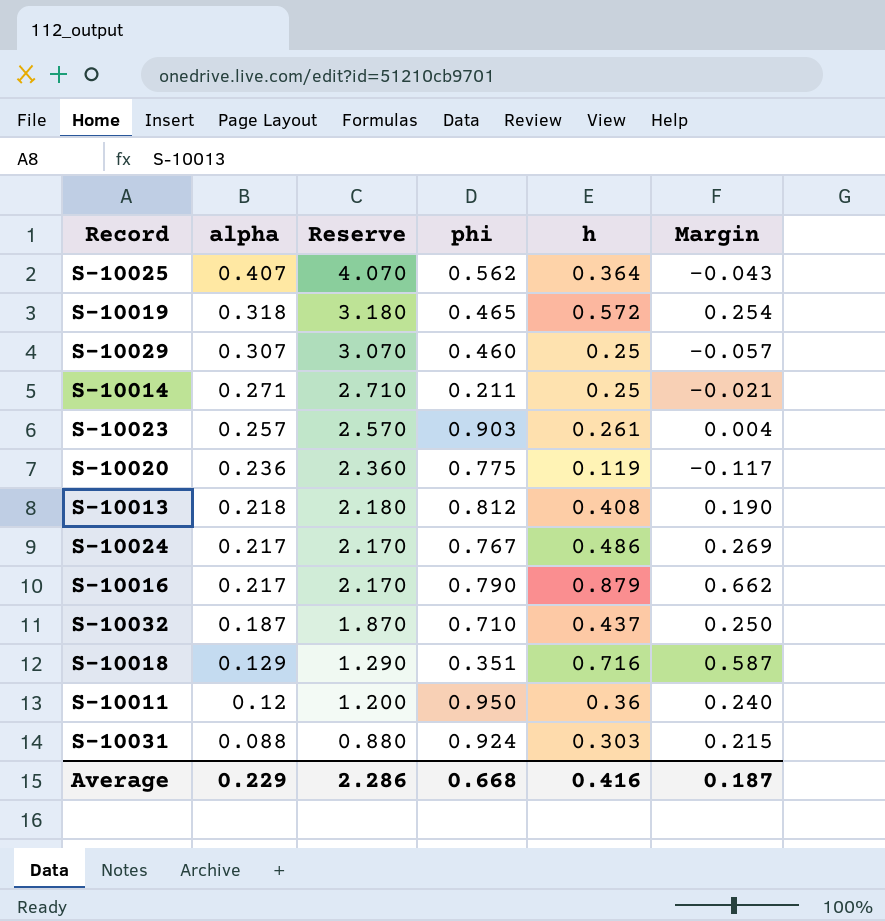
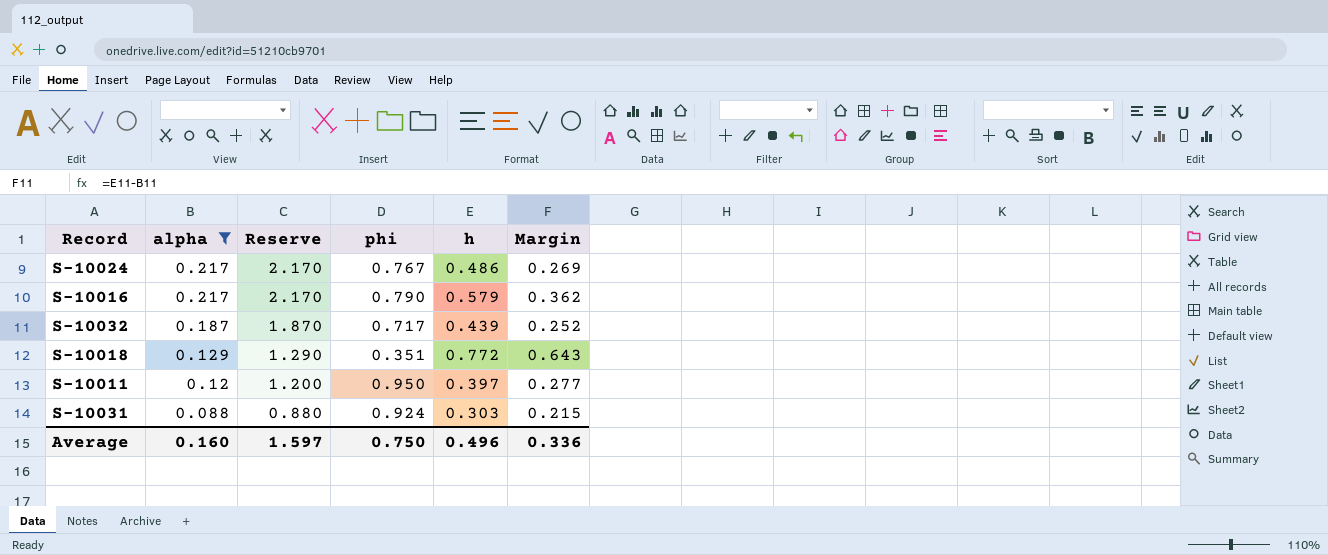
filter: none -> alpha <= 0.217
S-10016 | h: 0.879 -> 0.579
S-10016 | Margin: 0.662 -> 0.362
S-10032 | phi: 0.710 -> 0.717
S-10032 | h: 0.437 -> 0.439
S-10032 | Margin: 0.250 -> 0.252
S-10018 | h: 0.716 -> 0.772
S-10018 | Margin: 0.587 -> 0.643
S-10011 | h: 0.36 -> 0.397
S-10011 | Margin: 0.240 -> 0.277
Average | alpha: 0.229 -> 0.160
Average | Reserve: 2.286 -> 1.597
Average | phi: 0.668 -> 0.750
Average | h: 0.416 -> 0.496
Average | Margin: 0.187 -> 0.336

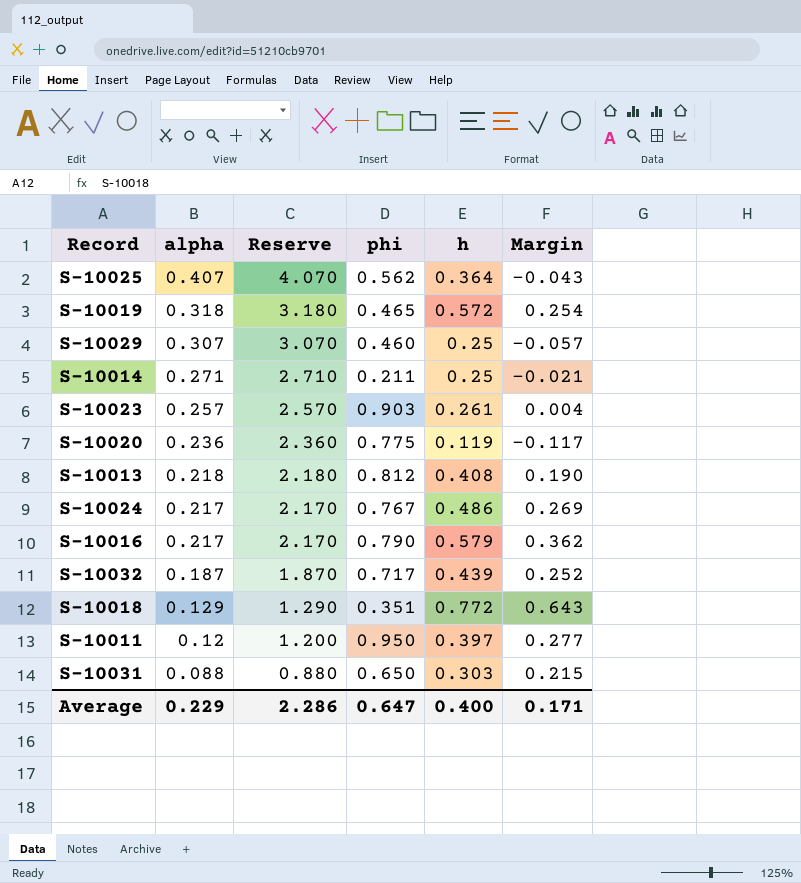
filter: alpha <= 0.217 -> none
S-10031 | phi: 0.924 -> 0.650
Average | alpha: 0.160 -> 0.229
Average | Reserve: 1.597 -> 2.286
Average | phi: 0.750 -> 0.647
Average | h: 0.496 -> 0.400
Average | Margin: 0.336 -> 0.171

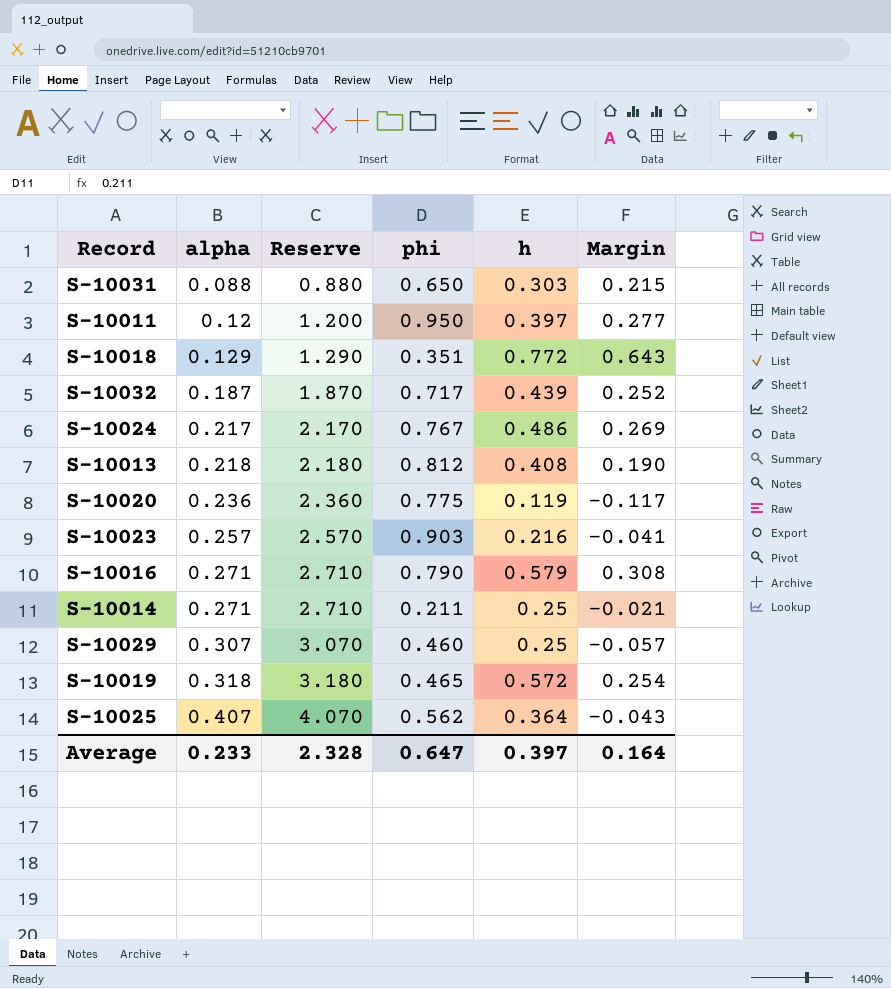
row order: alpha descending -> alpha ascending
S-10023 | h: 0.261 -> 0.216
S-10023 | Margin: 0.004 -> -0.041
S-10016 | alpha: 0.217 -> 0.271
S-10016 | Reserve: 2.170 -> 2.710
S-10016 | Margin: 0.362 -> 0.308
Average | alpha: 0.229 -> 0.233
Average | Reserve: 2.286 -> 2.328
Average | h: 0.400 -> 0.397
Average | Margin: 0.171 -> 0.164

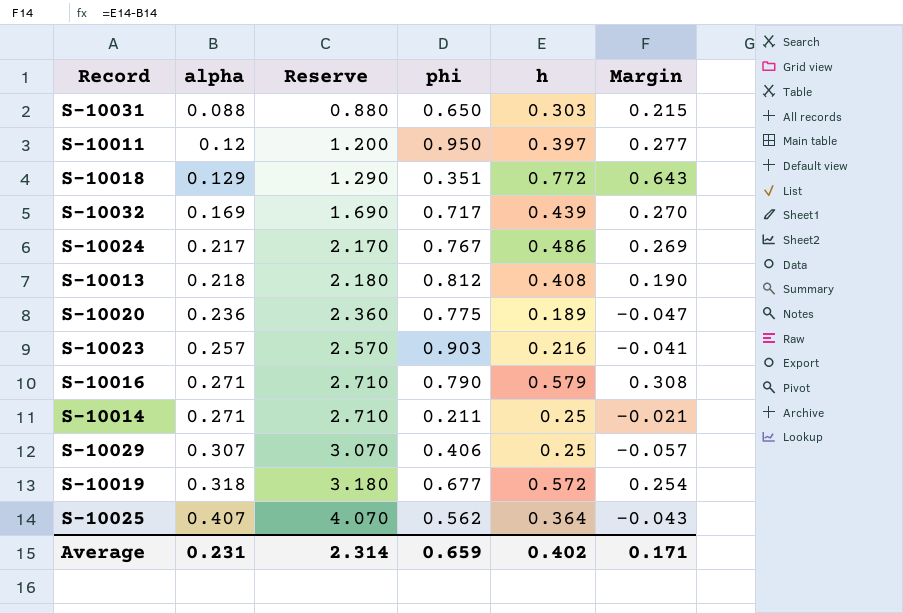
S-10032 | alpha: 0.187 -> 0.169
S-10032 | Reserve: 1.870 -> 1.690
S-10032 | Margin: 0.252 -> 0.270
S-10020 | h: 0.119 -> 0.189
S-10020 | Margin: -0.117 -> -0.047
S-10029 | phi: 0.460 -> 0.406
S-10019 | phi: 0.465 -> 0.677
Average | alpha: 0.233 -> 0.231
Average | Reserve: 2.328 -> 2.314
Average | phi: 0.647 -> 0.659
Average | h: 0.397 -> 0.402
Average | Margin: 0.164 -> 0.171

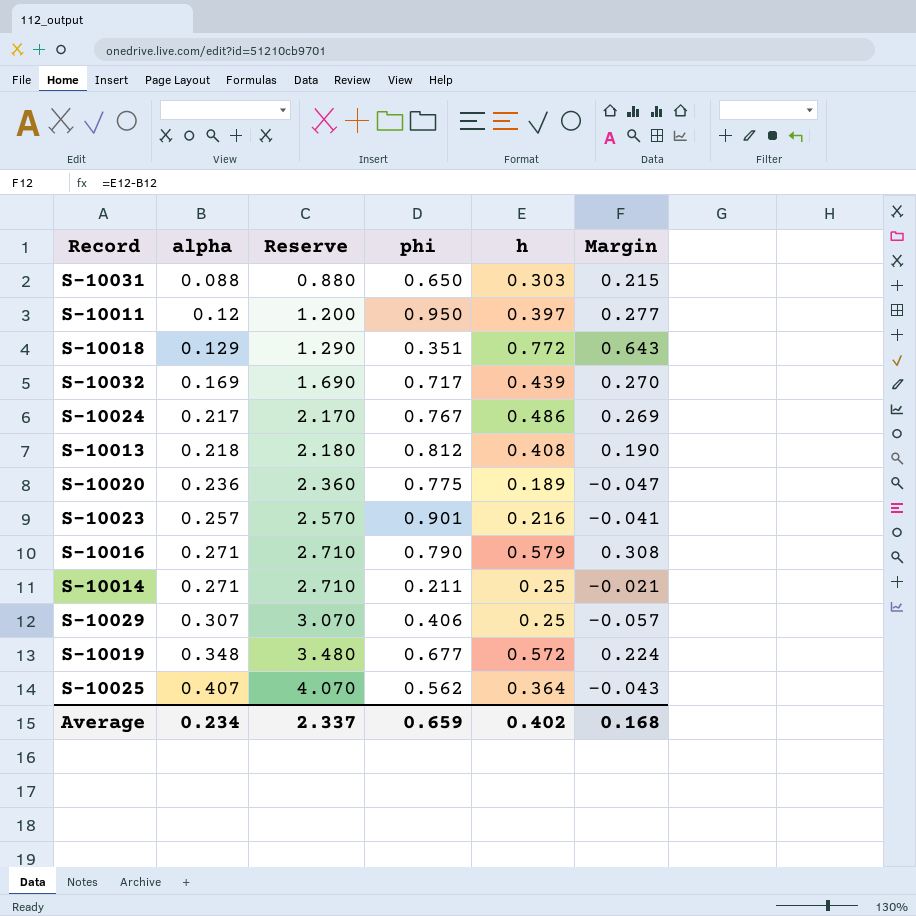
S-10023 | phi: 0.903 -> 0.901
S-10019 | alpha: 0.318 -> 0.348
S-10019 | Reserve: 3.180 -> 3.480
S-10019 | Margin: 0.254 -> 0.224
Average | alpha: 0.231 -> 0.234
Average | Reserve: 2.314 -> 2.337
Average | Margin: 0.171 -> 0.168

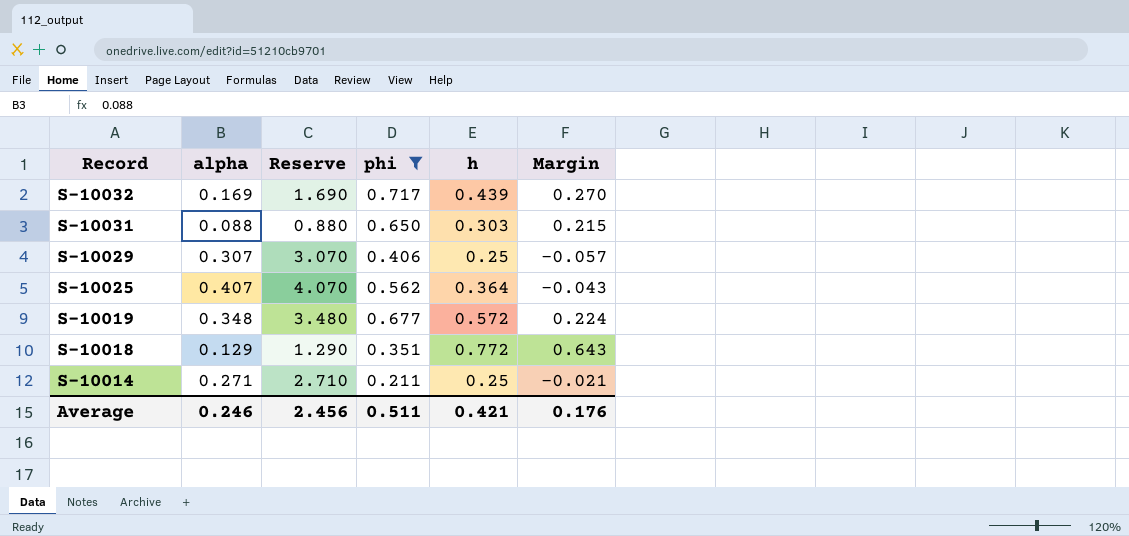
filter: none -> phi <= 0.717
row order: alpha ascending -> Record descending
Average | alpha: 0.234 -> 0.246
Average | Reserve: 2.337 -> 2.456
Average | phi: 0.659 -> 0.511
Average | h: 0.402 -> 0.421
Average | Margin: 0.168 -> 0.176

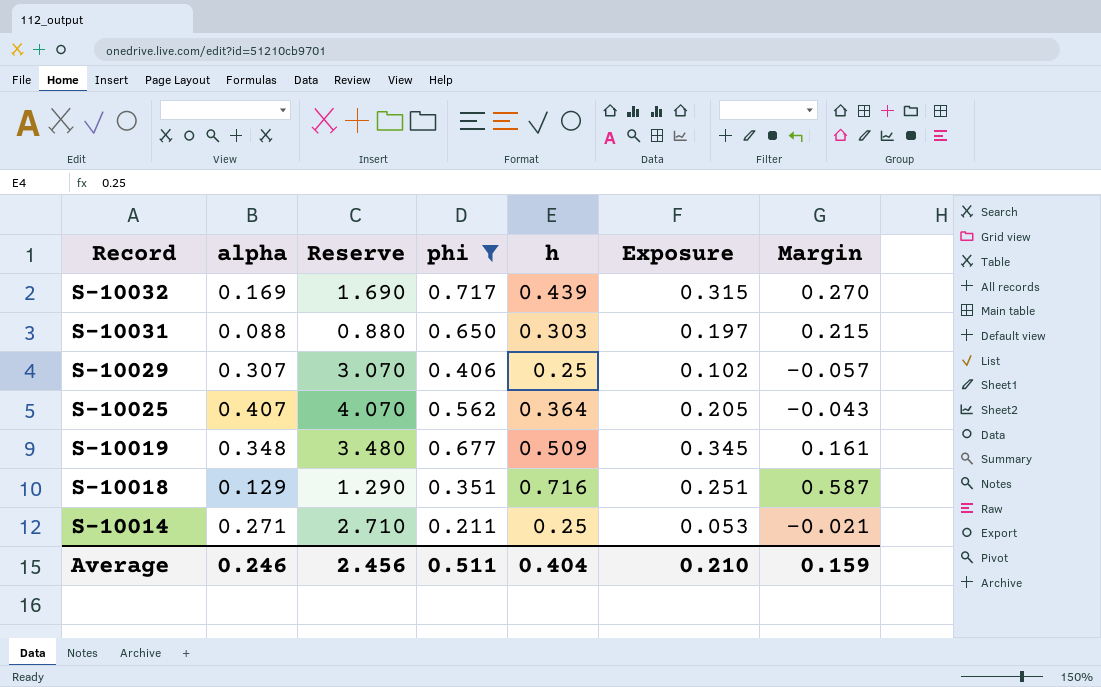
column Exposure | formula: none -> [phi] * [h]
S-10019 | h: 0.572 -> 0.509
S-10019 | Margin: 0.224 -> 0.161
S-10018 | h: 0.772 -> 0.716
S-10018 | Margin: 0.643 -> 0.587
Average | h: 0.421 -> 0.404
Average | Margin: 0.176 -> 0.159

